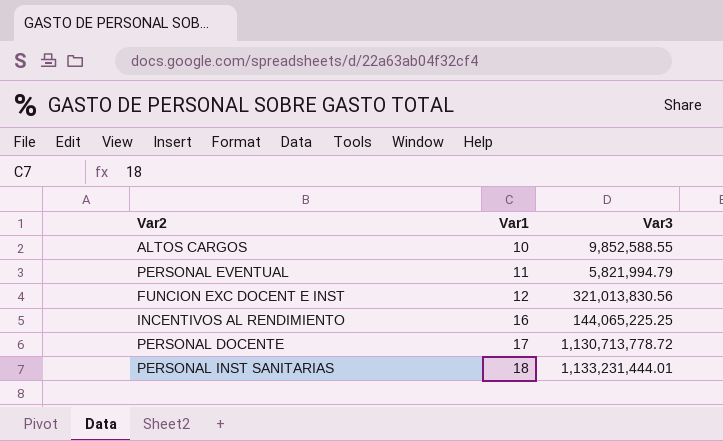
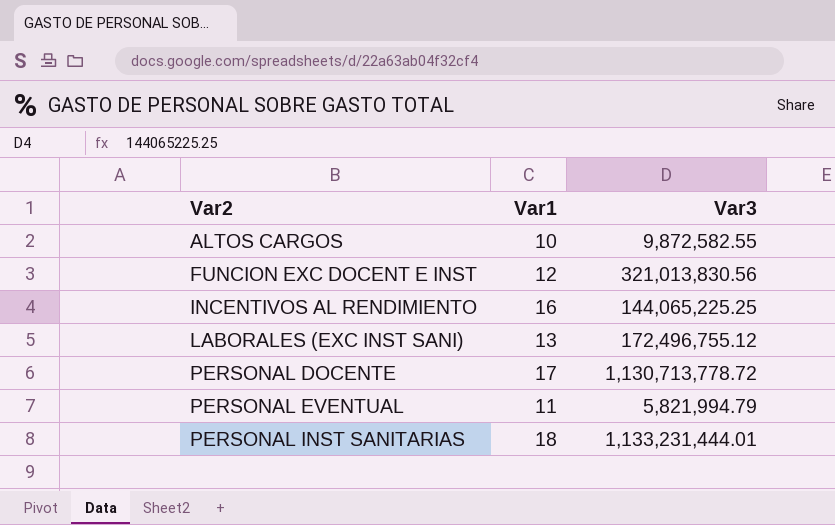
row order: Var1 ascending -> Var2 ascending
ALTOS CARGOS | Var3: 9,852,588.55 -> 9,872,582.55
row LABORALES (EXC INST SANI): none -> 13 | 172,496,755.12

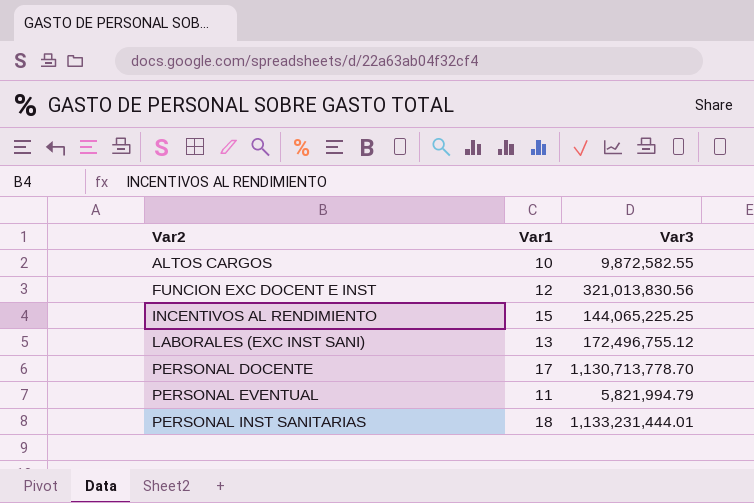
INCENTIVOS AL RENDIMIENTO | Var1: 16 -> 15
PERSONAL DOCENTE | Var3: 1,130,713,778.72 -> 1,130,713,778.70

